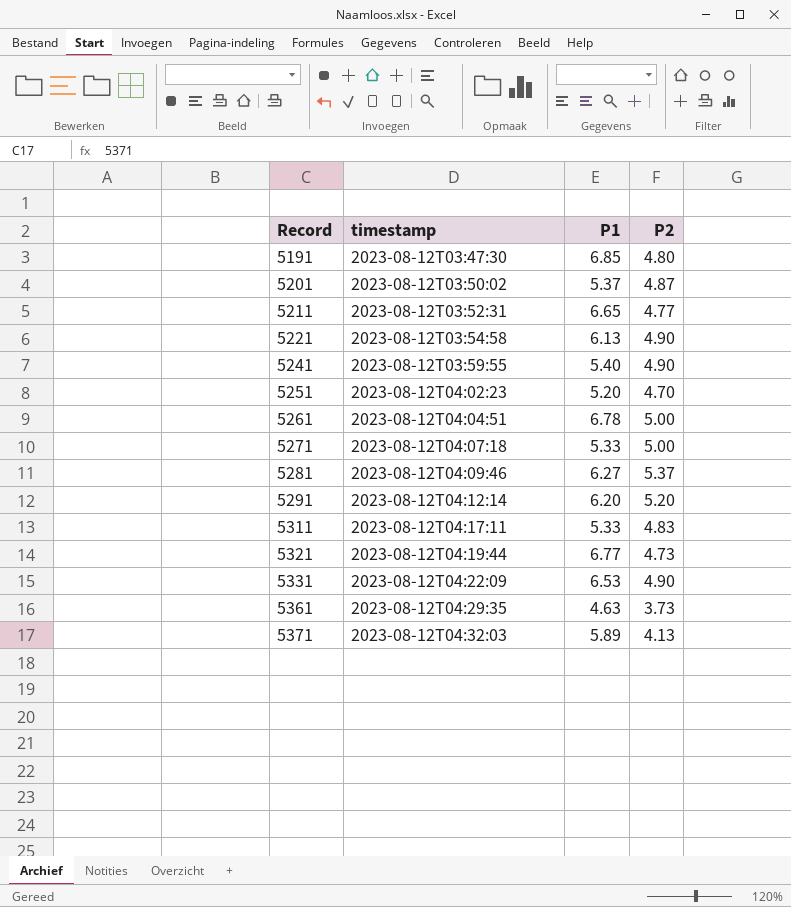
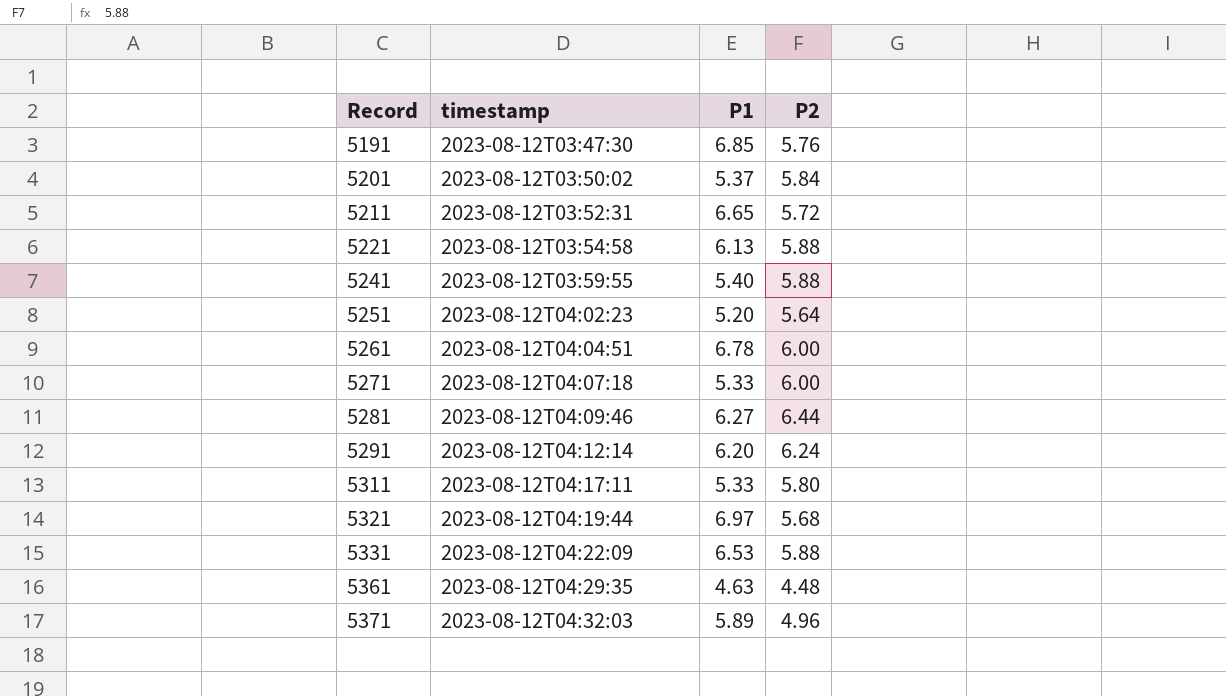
5191 | P2: 4.80 -> 5.76
5201 | P2: 4.87 -> 5.84
5211 | P2: 4.77 -> 5.72
5221 | P2: 4.90 -> 5.88
5241 | P2: 4.90 -> 5.88
5251 | P2: 4.70 -> 5.64
5261 | P2: 5.00 -> 6.00
5271 | P2: 5.00 -> 6.00
5281 | P2: 5.37 -> 6.44
5291 | P2: 5.20 -> 6.24
5311 | P2: 4.83 -> 5.80
5321 | P1: 6.77 -> 6.97
5321 | P2: 4.73 -> 5.68
5331 | P2: 4.90 -> 5.88
5361 | P2: 3.73 -> 4.48
5371 | P2: 4.13 -> 4.96

